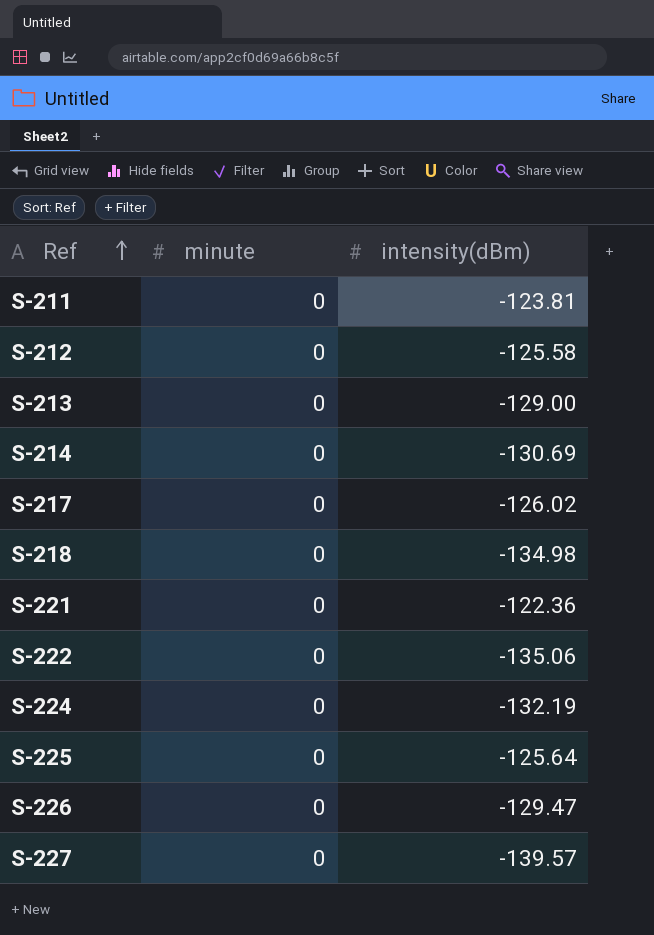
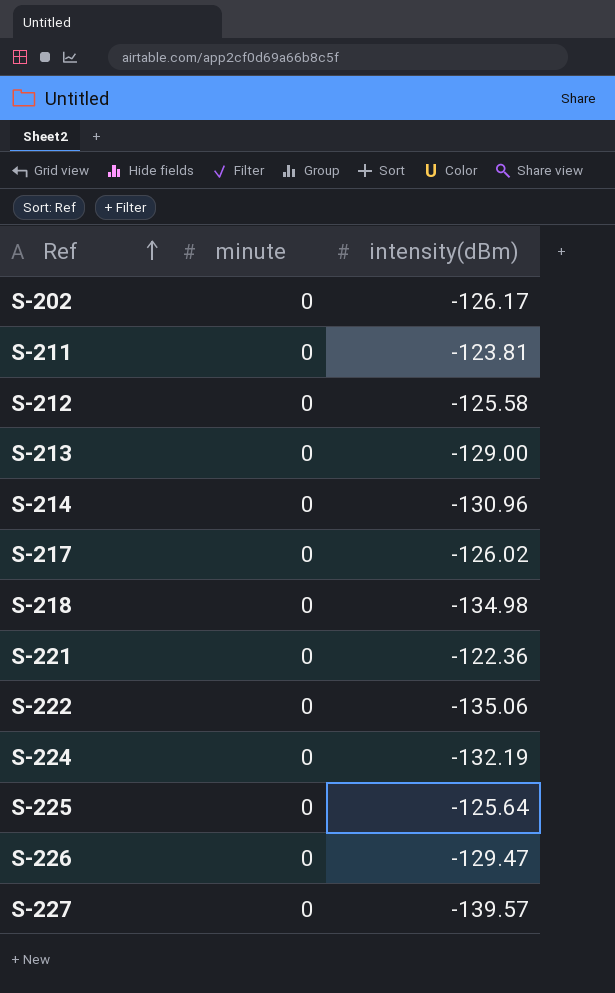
row S-202: none -> 0 | -126.17
S-214 | intensity(dBm): -130.69 -> -130.96

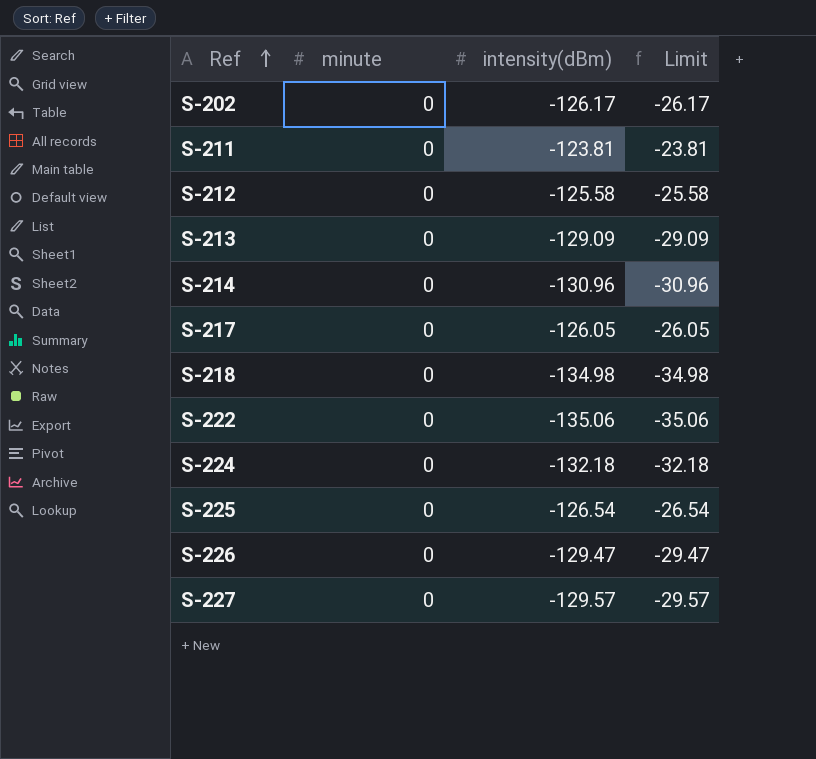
column Limit | formula: none -> [intensity(dBm)] + 100
row S-221: 0 | -122.36 -> none
S-213 | intensity(dBm): -129.00 -> -129.09
S-217 | intensity(dBm): -126.02 -> -126.05
S-224 | intensity(dBm): -132.19 -> -132.18
S-225 | intensity(dBm): -125.64 -> -126.54
S-227 | intensity(dBm): -139.57 -> -129.57

